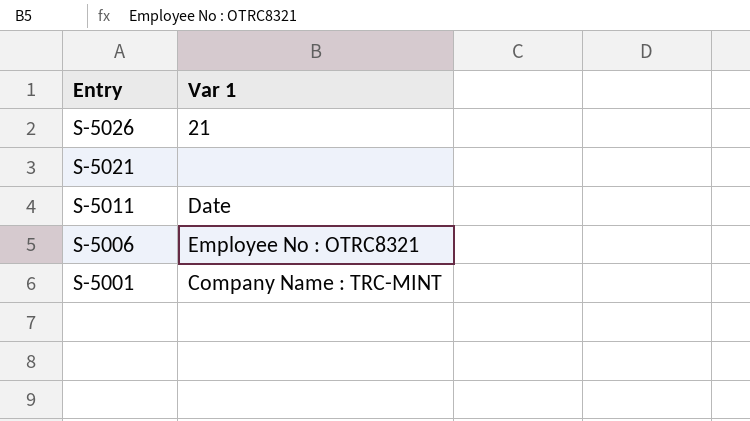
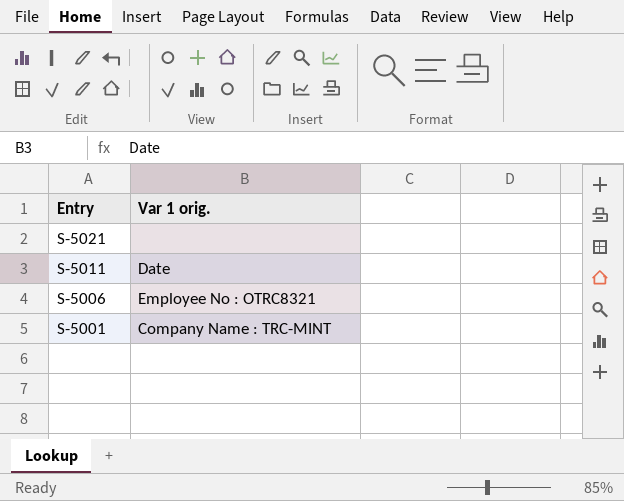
column name: Var 1 -> Var 1 orig.
row S-5026: 21 -> none

